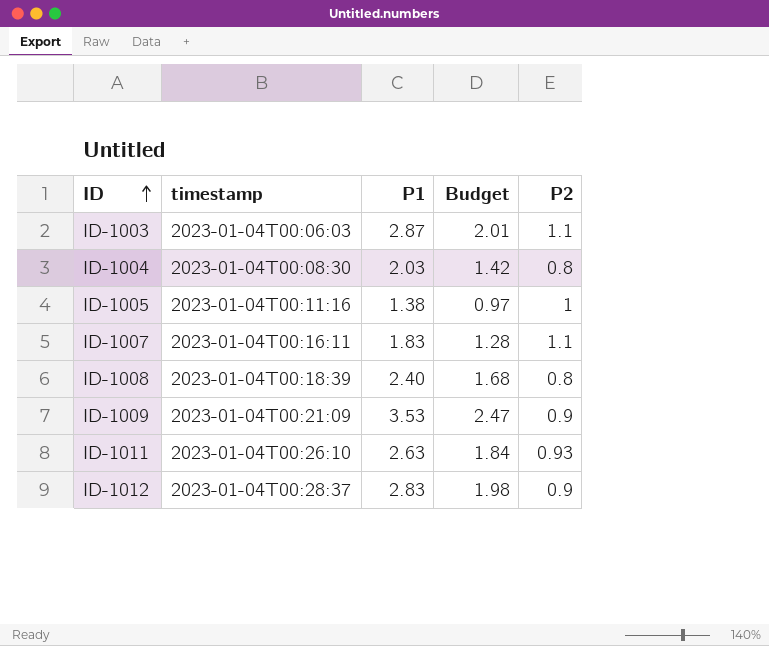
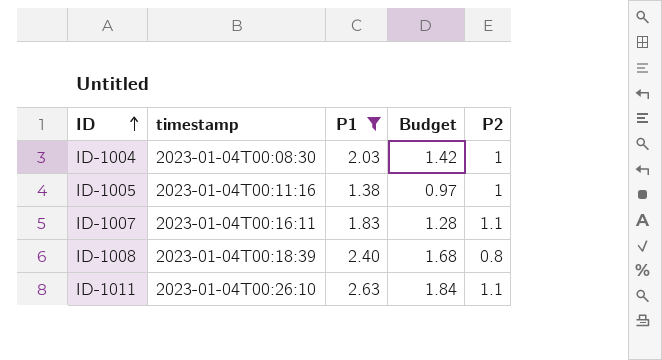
filter: none -> P1 <= 2.63
ID-1004 | P2: 0.8 -> 1
ID-1011 | P2: 0.93 -> 1.1

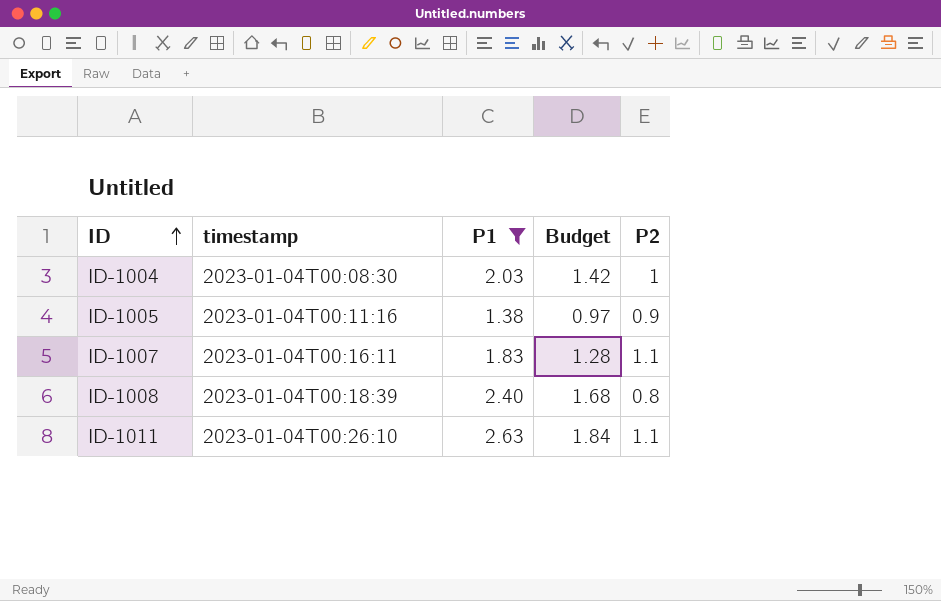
ID-1005 | P2: 1 -> 0.9

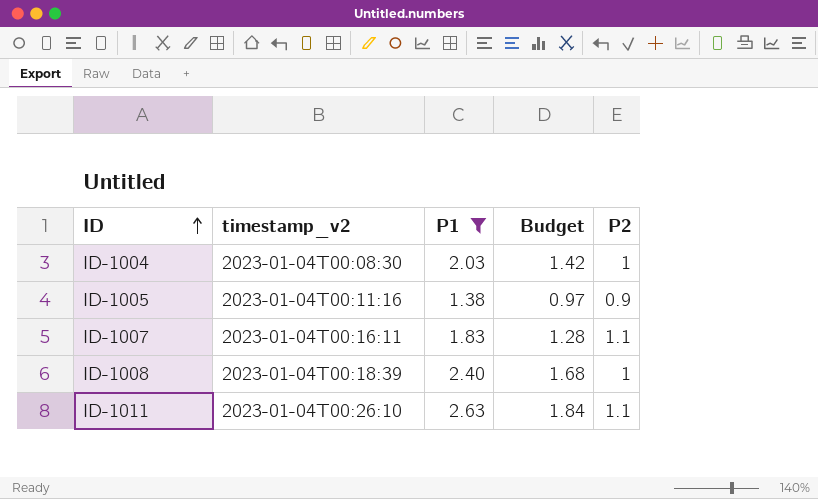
column name: timestamp -> timestamp_v2
ID-1008 | P2: 0.8 -> 1

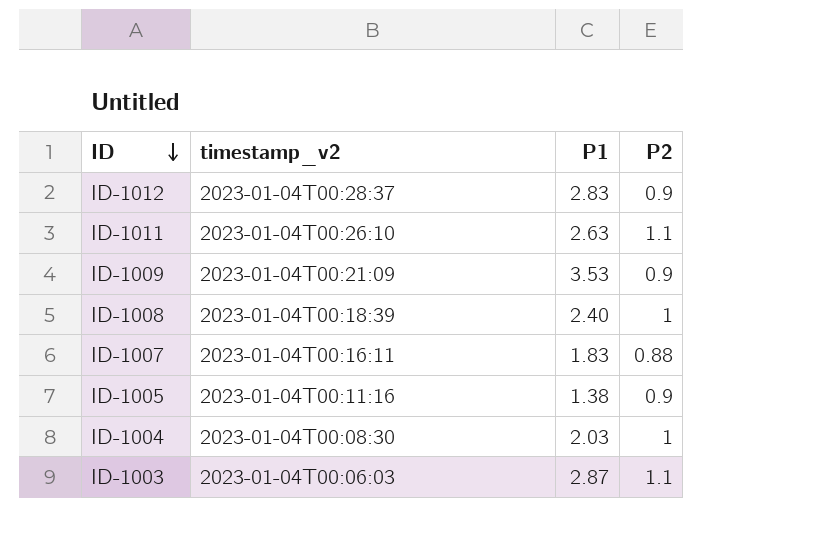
filter: P1 <= 2.63 -> none
row order: ID ascending -> ID descending
column Budget | formula: [P1] * 0.7 -> none
ID-1007 | P2: 1.1 -> 0.88

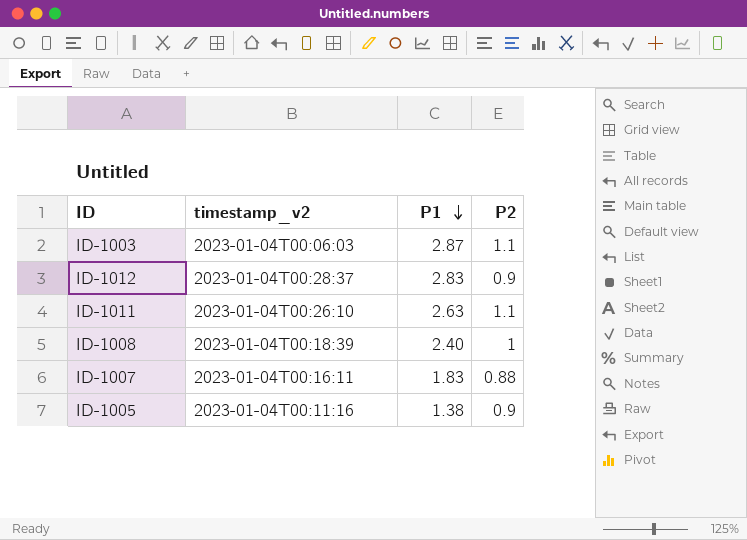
row order: ID descending -> P1 descending
row ID-1009: 2023-01-04T00:21:09 | 3.53 | 0.9 -> none
row ID-1004: 2023-01-04T00:08:30 | 2.03 | 1 -> none

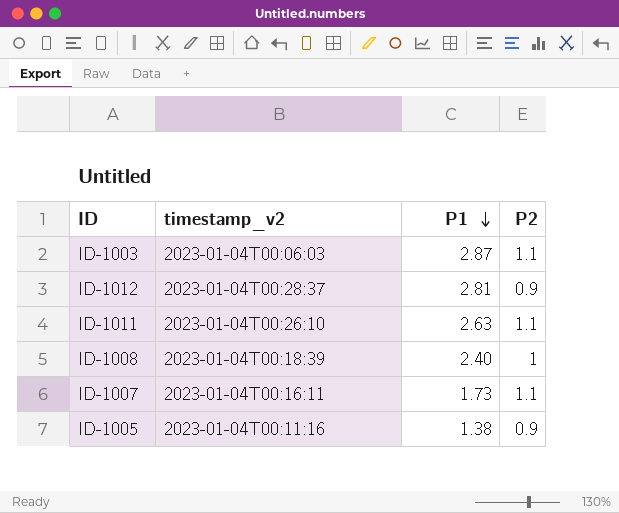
ID-1012 | P1: 2.83 -> 2.81
ID-1007 | P1: 1.83 -> 1.73
ID-1007 | P2: 0.88 -> 1.1

